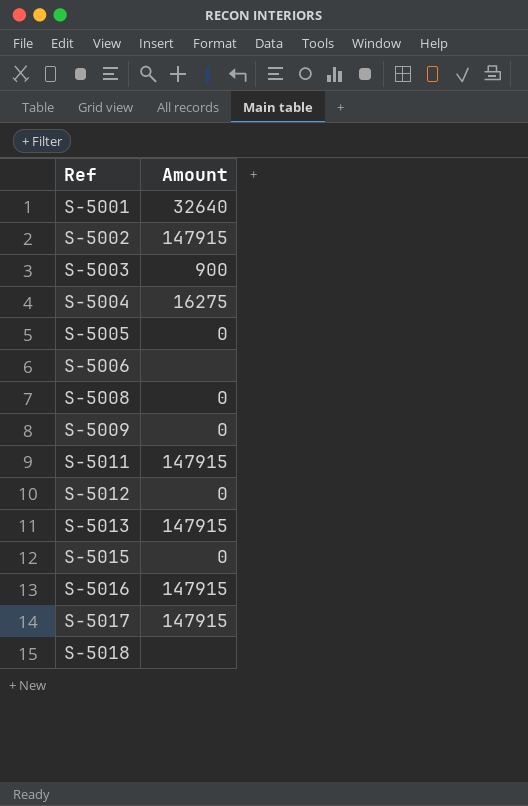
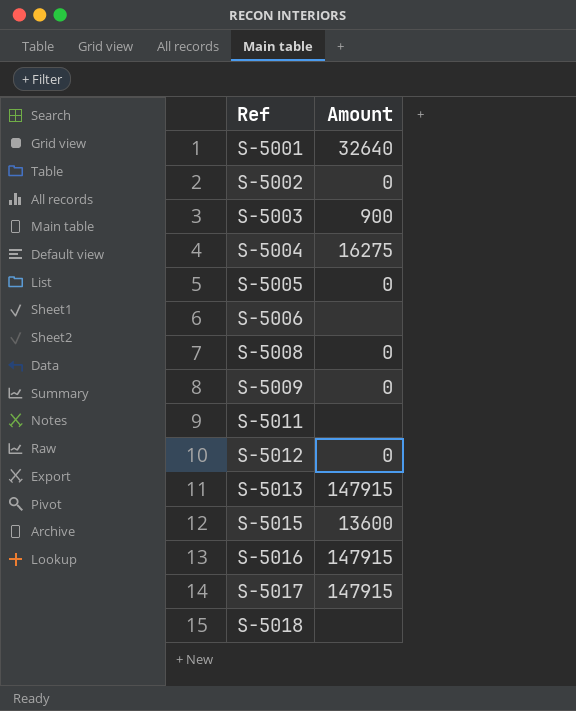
S-5002 | Amount: 147915 -> 0
S-5011 | Amount: 147915 -> none
S-5015 | Amount: 0 -> 13600

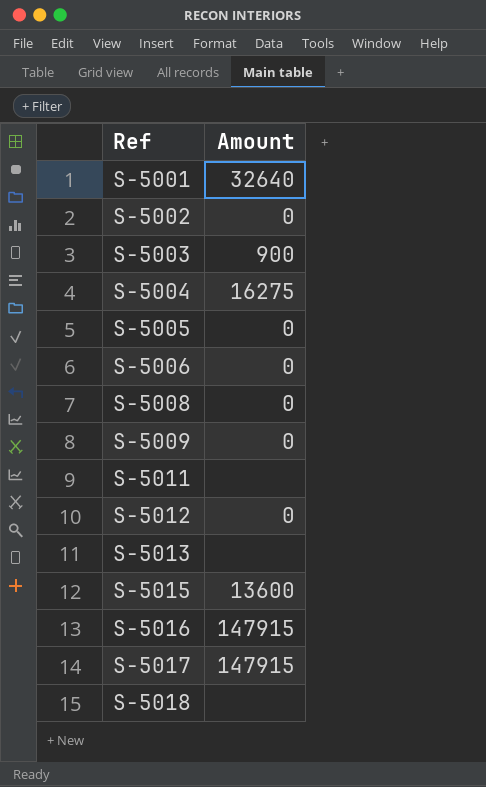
S-5006 | Amount: none -> 0
S-5013 | Amount: 147915 -> none

